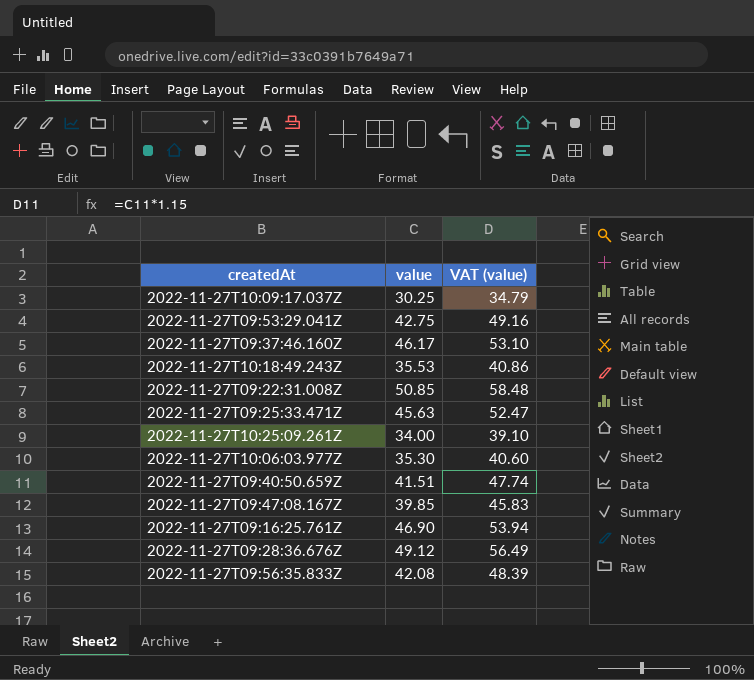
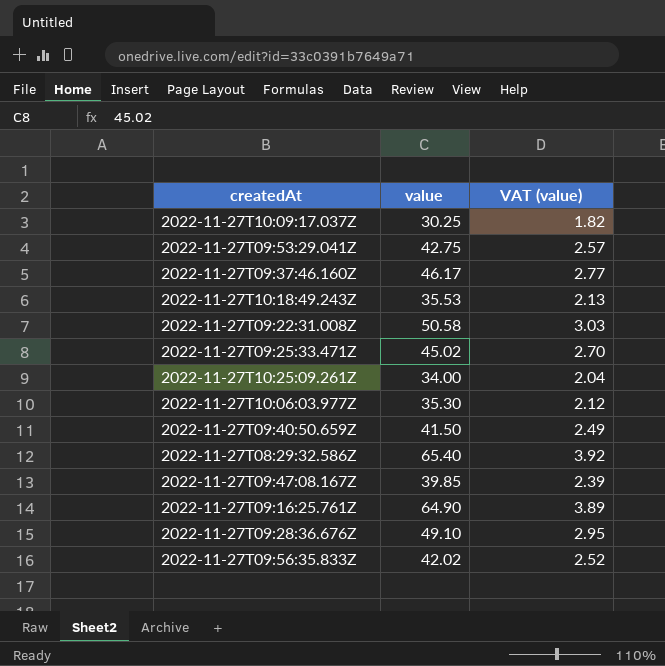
column VAT (value) | formula: [value] * 1.15 -> [value] * 0.06
2022-11-27T09:22:31.008Z | value: 50.85 -> 50.58
2022-11-27T09:25:33.471Z | value: 45.63 -> 45.02
2022-11-27T09:40:50.659Z | value: 41.51 -> 41.50
row 2022-11-27T08:29:32.586Z: none -> 65.40 | 3.92
2022-11-27T09:16:25.761Z | value: 46.90 -> 64.90
2022-11-27T09:28:36.676Z | value: 49.12 -> 49.10
2022-11-27T09:56:35.833Z | value: 42.08 -> 42.02

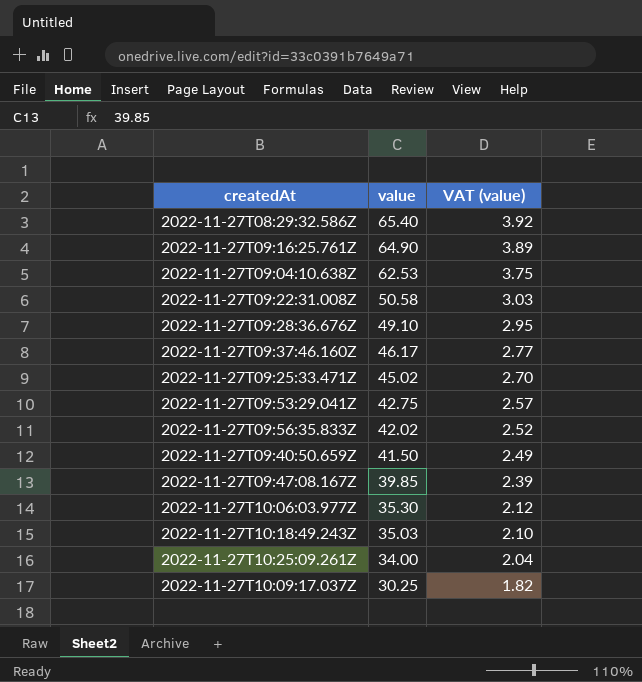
row order: none -> value descending
row 2022-11-27T09:04:10.638Z: none -> 62.53 | 3.75
2022-11-27T10:18:49.243Z | value: 35.53 -> 35.03
2022-11-27T10:18:49.243Z | VAT (value): 2.13 -> 2.10

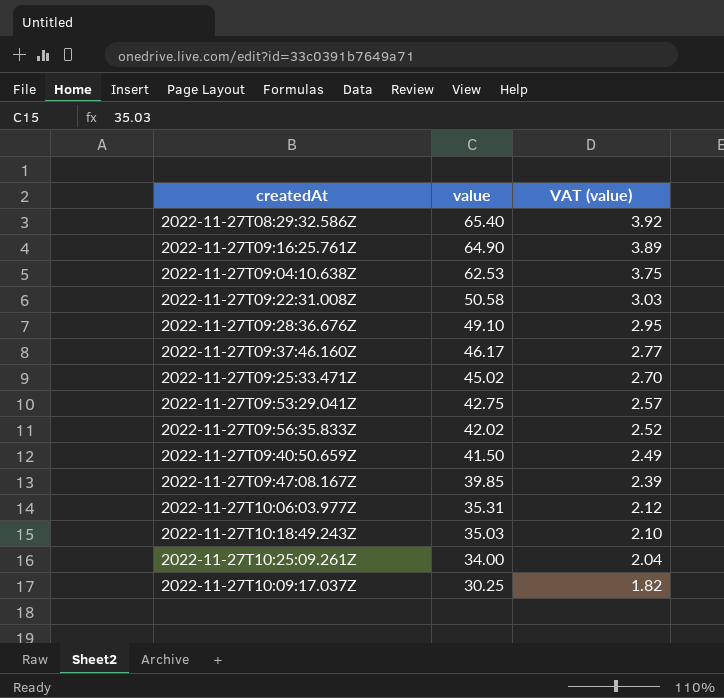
2022-11-27T10:06:03.977Z | value: 35.30 -> 35.31

